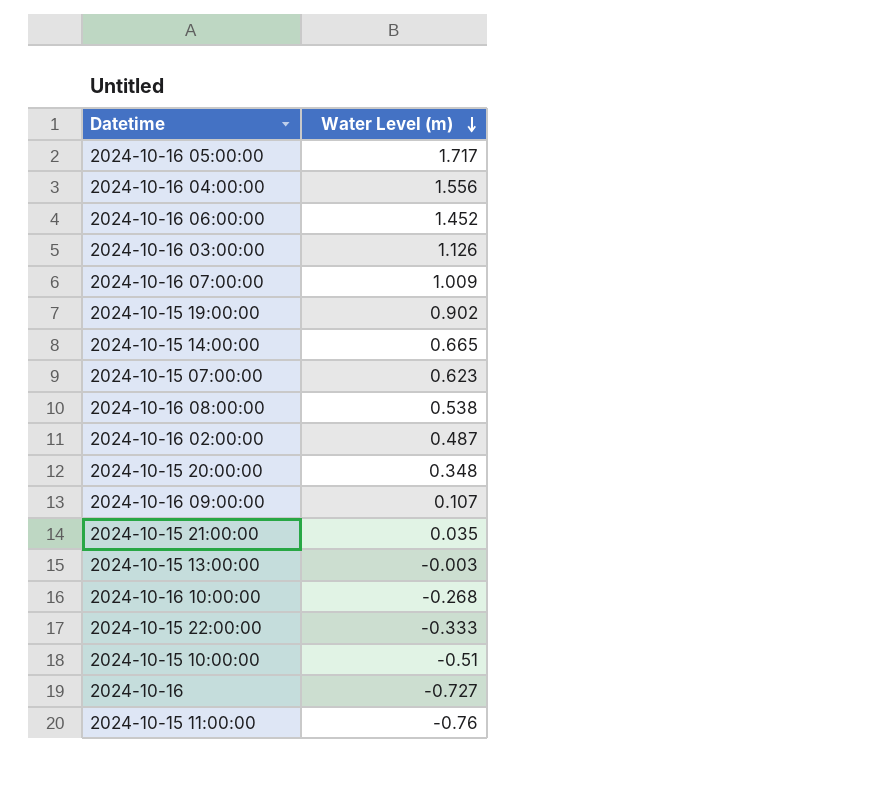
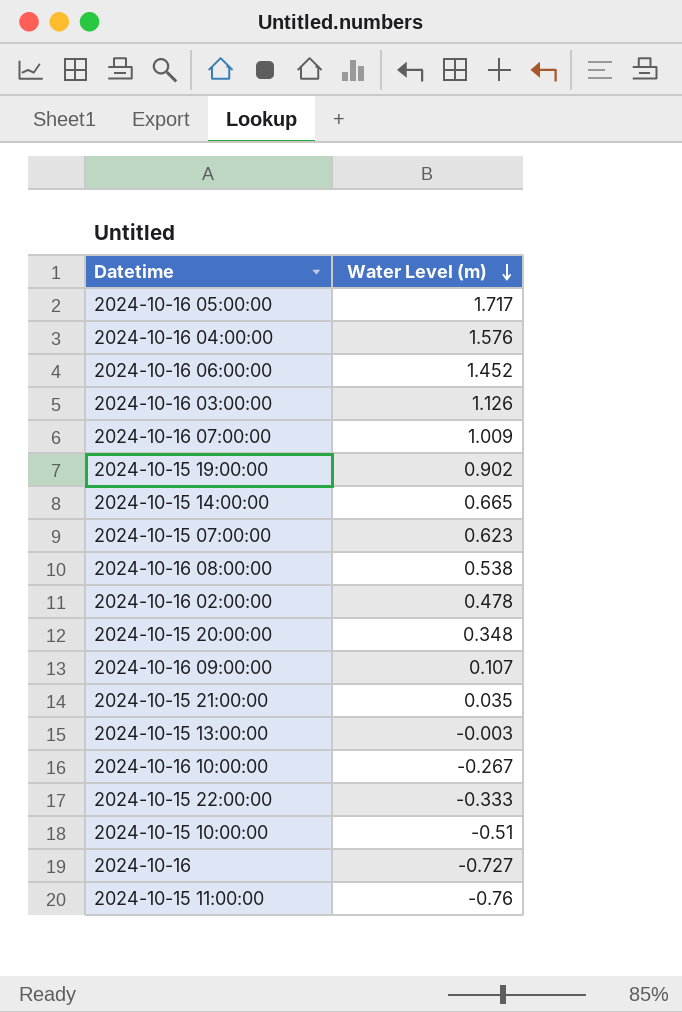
2024-10-16 04:00:00 | Water Level (m): 1.556 -> 1.576
2024-10-16 02:00:00 | Water Level (m): 0.487 -> 0.478
2024-10-16 10:00:00 | Water Level (m): -0.268 -> -0.267

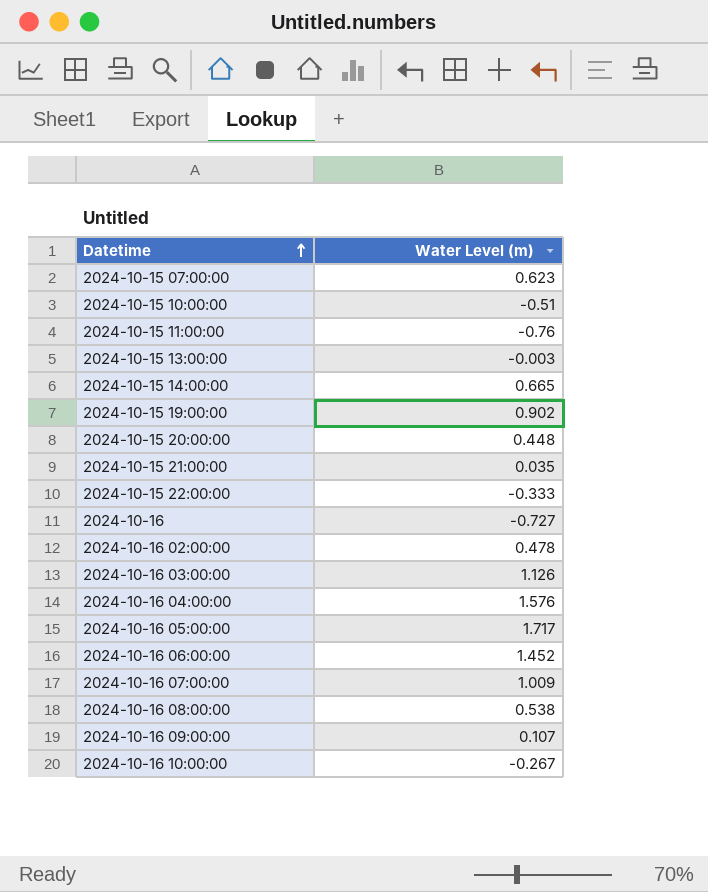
row order: Water Level (m) descending -> Datetime ascending
2024-10-15 20:00:00 | Water Level (m): 0.348 -> 0.448

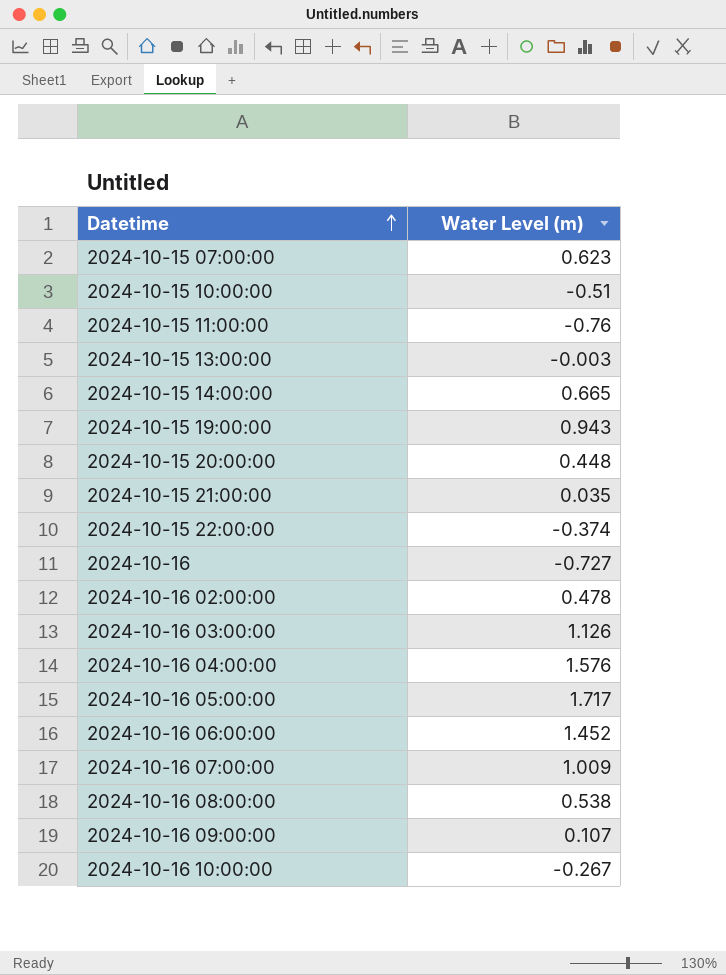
2024-10-15 19:00:00 | Water Level (m): 0.902 -> 0.943
2024-10-15 22:00:00 | Water Level (m): -0.333 -> -0.374

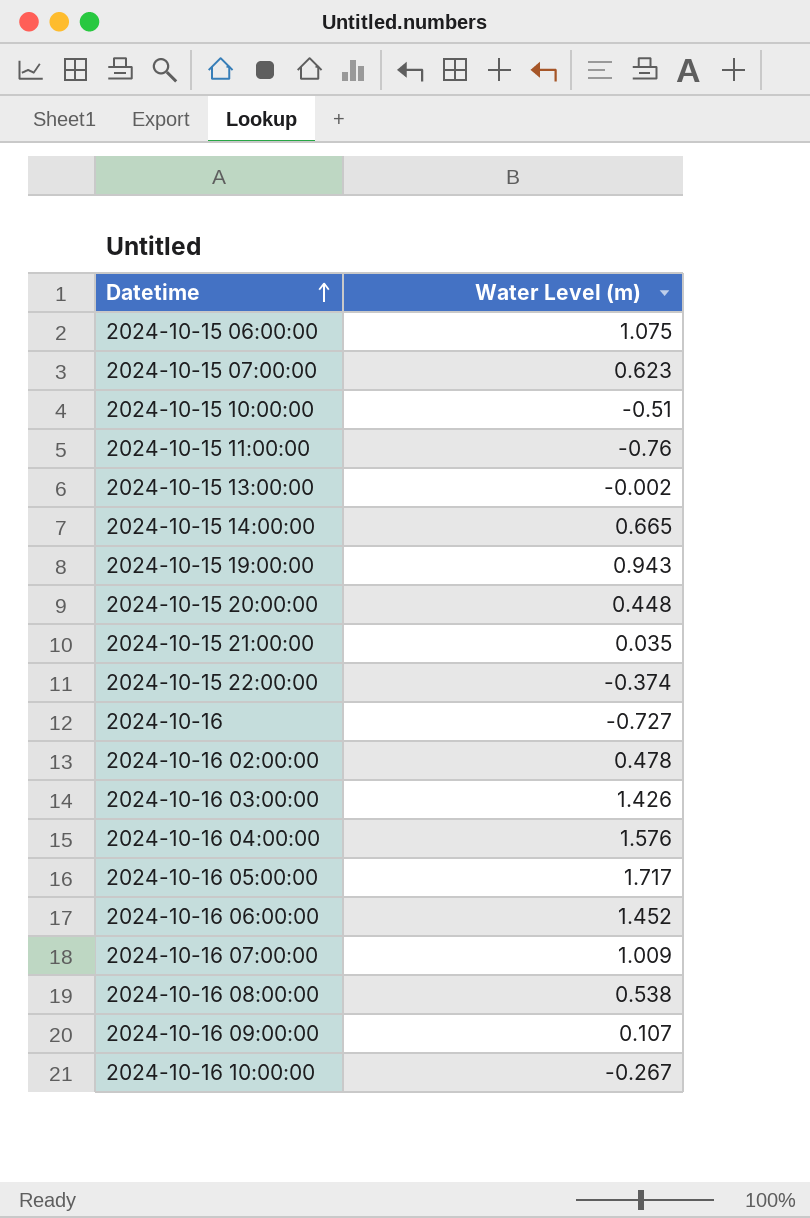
row 2024-10-15 06:00:00: none -> 1.075
2024-10-15 13:00:00 | Water Level (m): -0.003 -> -0.002
2024-10-16 03:00:00 | Water Level (m): 1.126 -> 1.426

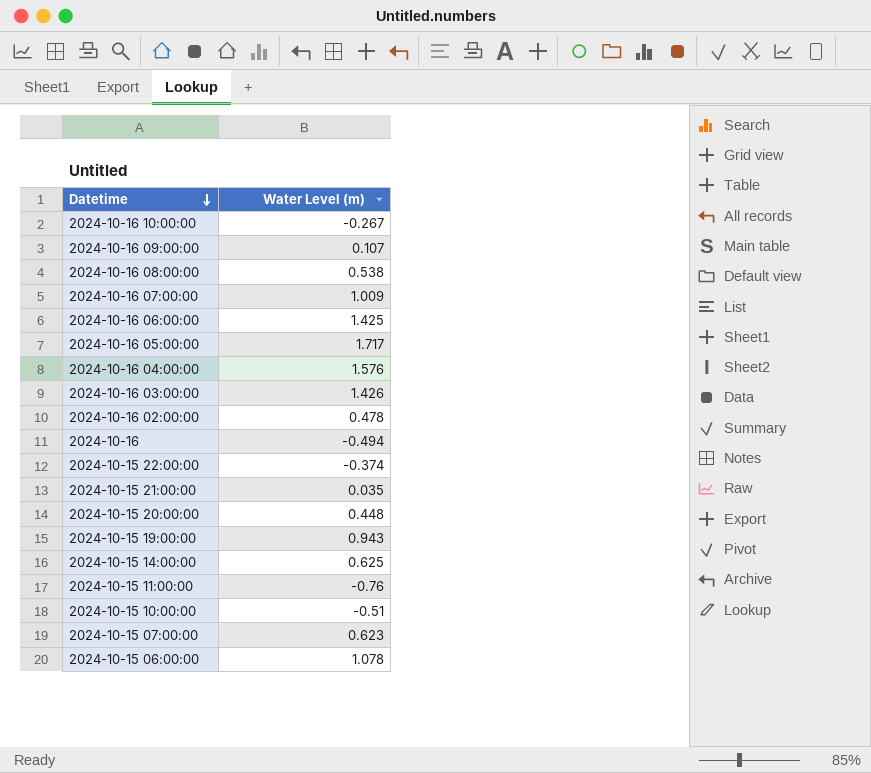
row order: Datetime ascending -> Datetime descending
row 2024-10-15 13:00:00: -0.002 -> none
2024-10-16 06:00:00 | Water Level (m): 1.452 -> 1.425
2024-10-16 | Water Level (m): -0.727 -> -0.494
2024-10-15 14:00:00 | Water Level (m): 0.665 -> 0.625
2024-10-15 06:00:00 | Water Level (m): 1.075 -> 1.078

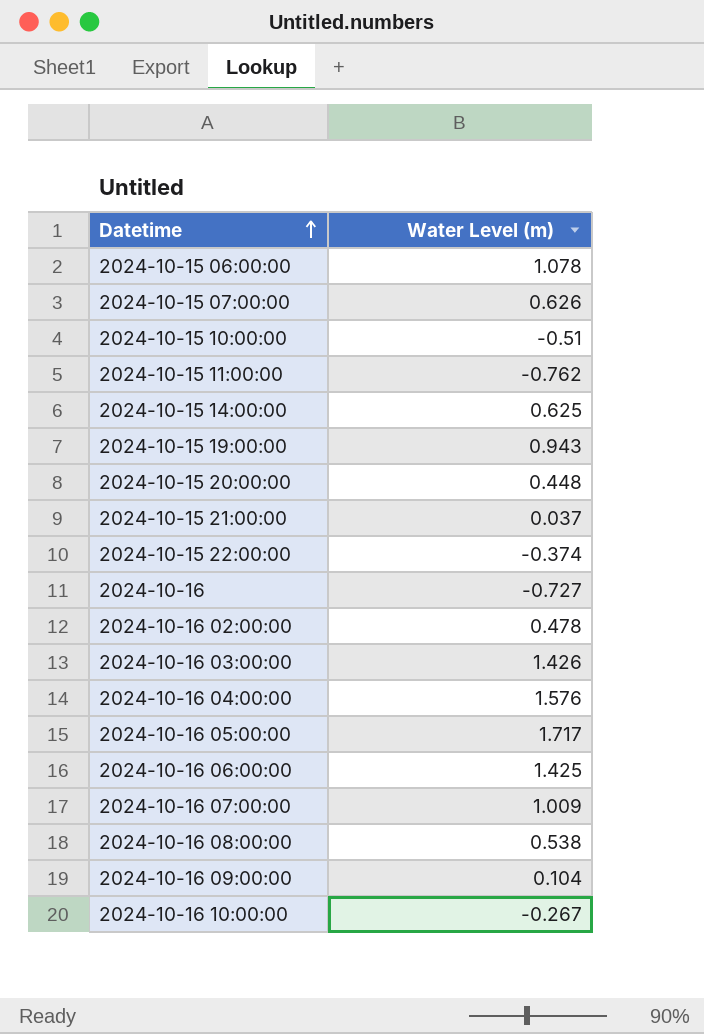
row order: Datetime descending -> Datetime ascending
2024-10-15 07:00:00 | Water Level (m): 0.623 -> 0.626
2024-10-15 11:00:00 | Water Level (m): -0.76 -> -0.762
2024-10-15 21:00:00 | Water Level (m): 0.035 -> 0.037
2024-10-16 | Water Level (m): -0.494 -> -0.727
2024-10-16 09:00:00 | Water Level (m): 0.107 -> 0.104

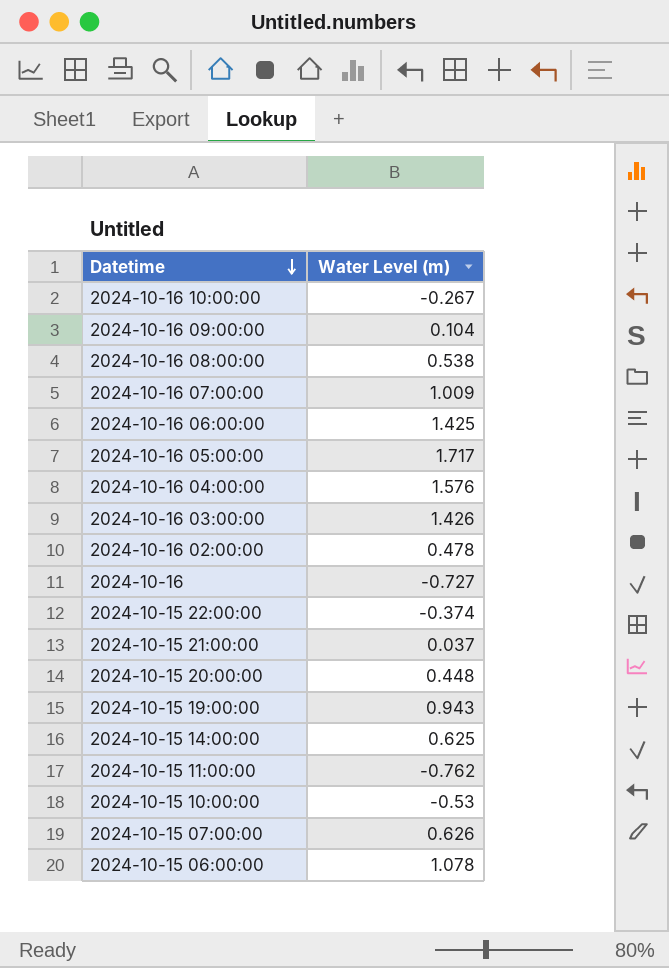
row order: Datetime ascending -> Datetime descending
2024-10-15 10:00:00 | Water Level (m): -0.51 -> -0.53

